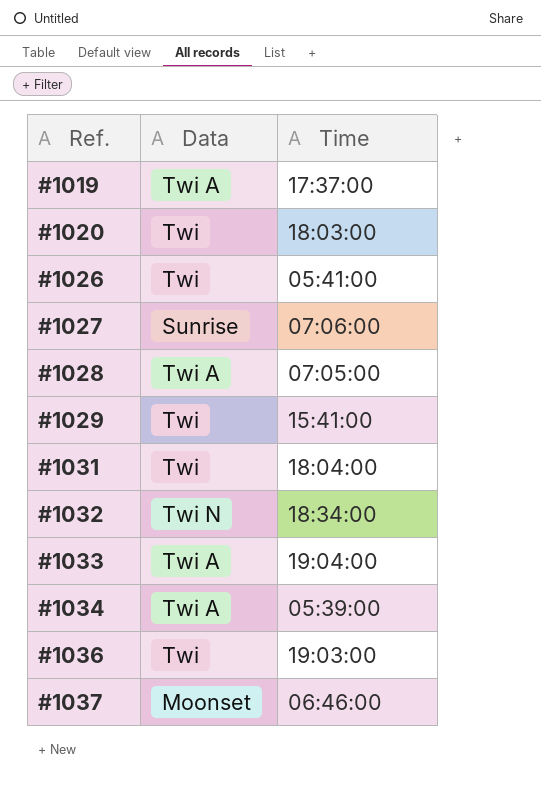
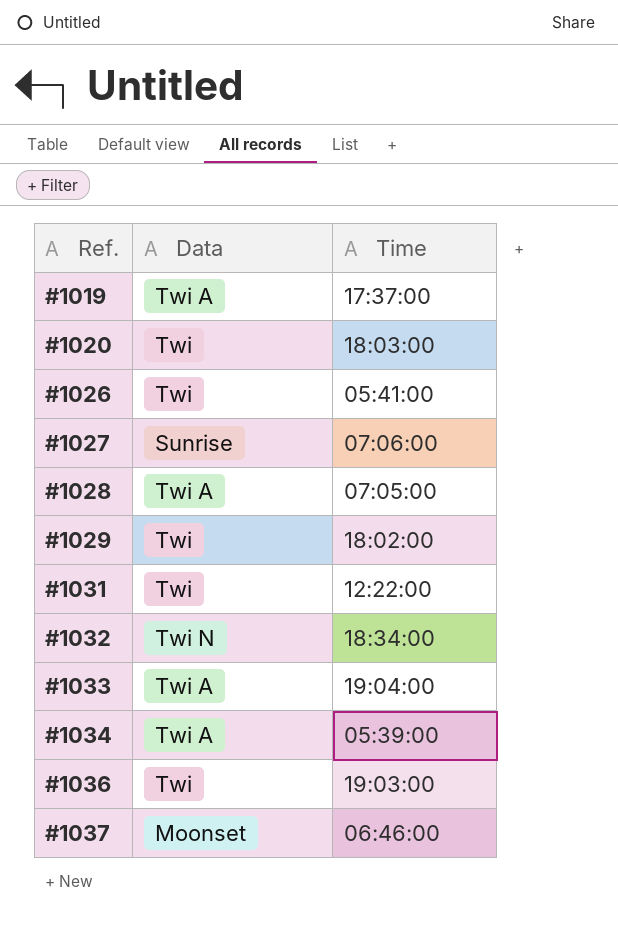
#1029 | Time: 15:41:00 -> 18:02:00
#1031 | Time: 18:04:00 -> 12:22:00

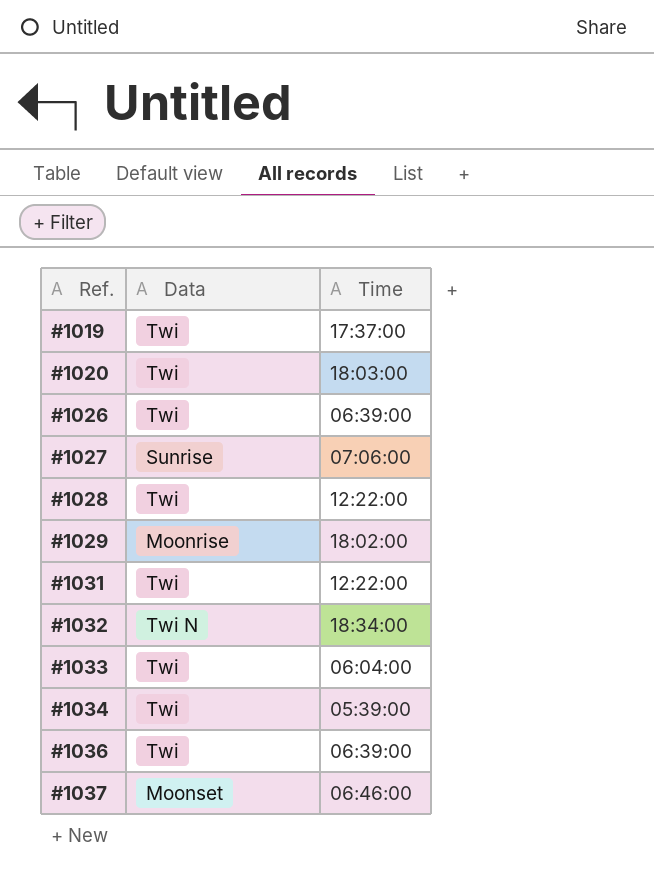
#1019 | Data: Twi A -> Twi
#1026 | Time: 05:41:00 -> 06:39:00
#1028 | Data: Twi A -> Twi
#1028 | Time: 07:05:00 -> 12:22:00
#1029 | Data: Twi -> Moonrise
#1033 | Data: Twi A -> Twi
#1033 | Time: 19:04:00 -> 06:04:00
#1034 | Data: Twi A -> Twi
#1036 | Time: 19:03:00 -> 06:39:00

